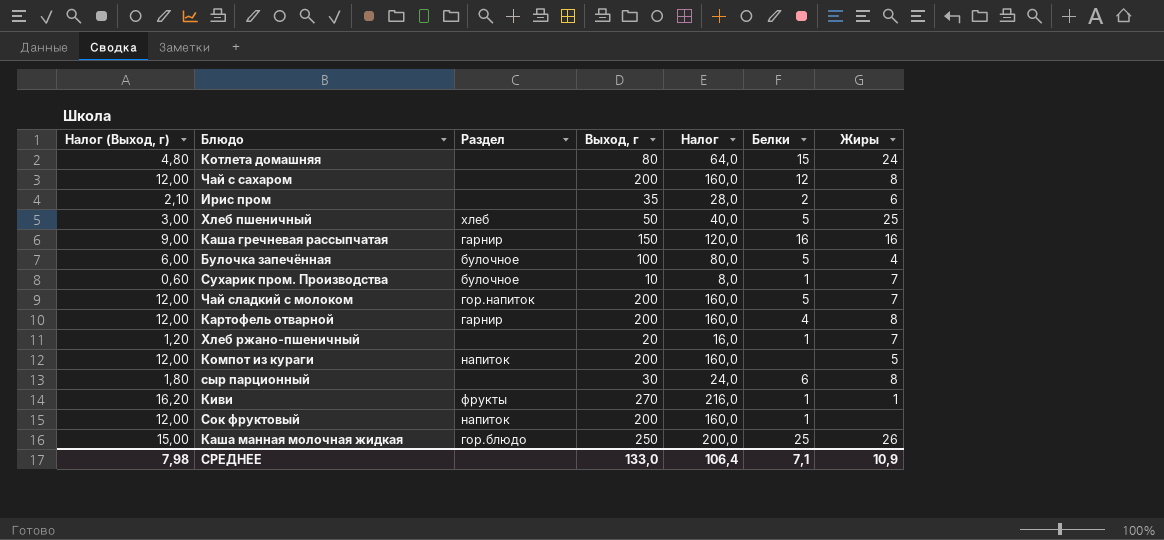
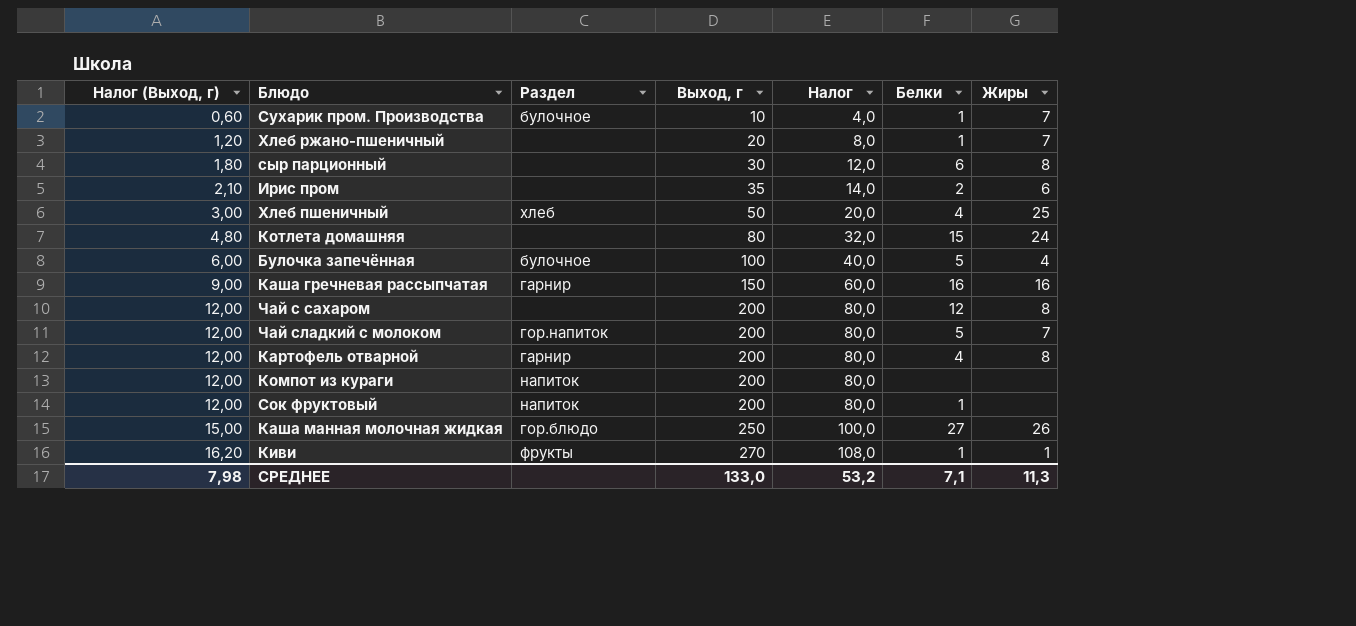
row order: none -> Налог (Выход, г) ascending
column Налог | formula: [Выход, г] * 0,8 -> [Выход, г] * 0,4
Хлеб пшеничный | Белки: 5 -> 4
Компот из кураги | Жиры: 5 -> none
Каша манная молочная жидкая | Белки: 25 -> 27
СРЕДНЕЕ | Налог: 106,4 -> 53,2
СРЕДНЕЕ | Жиры: 10,9 -> 11,3

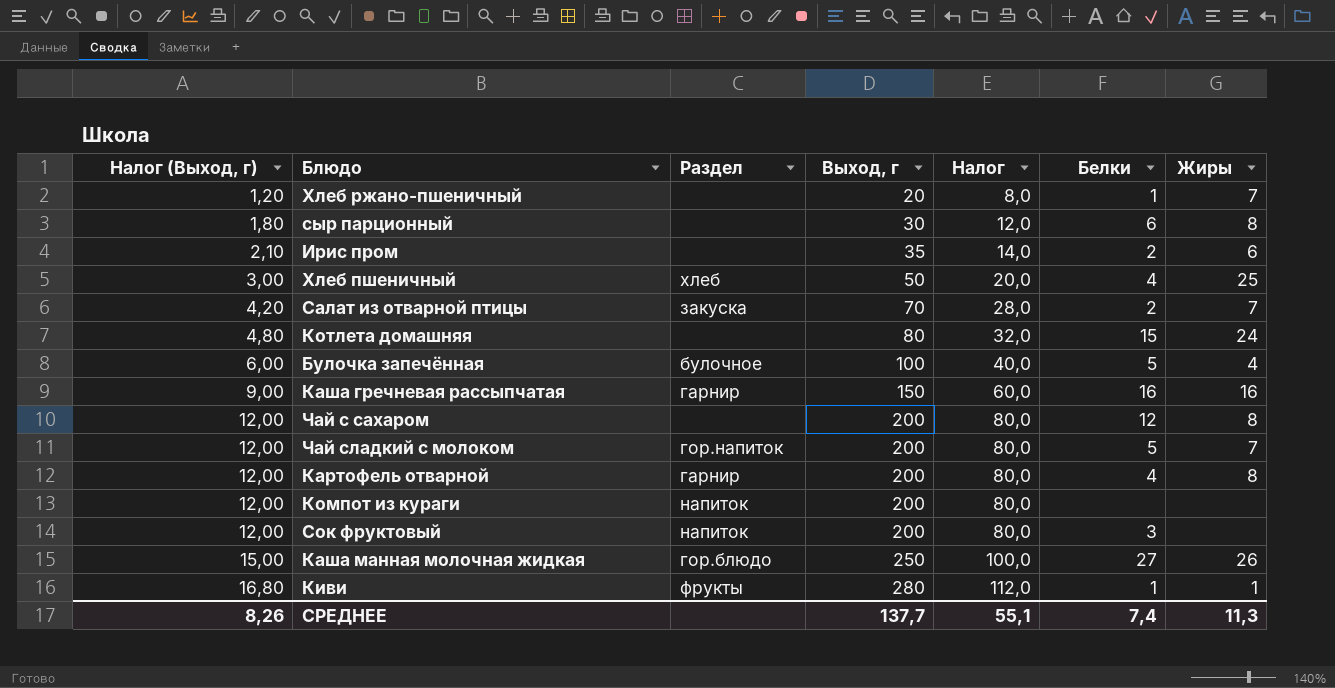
row Сухарик пром. Производства: 0,60 | булочное | 10 | 4,0 | 1 | 7 -> none
row Салат из отварной птицы: none -> 4,20 | закуска | 70 | 28,0 | 2 | 7
Сок фруктовый | Белки: 1 -> 3
Киви | Налог (Выход, г): 16,20 -> 16,80
Киви | Выход, г: 270 -> 280
Киви | Налог: 108,0 -> 112,0
СРЕДНЕЕ | Налог (Выход, г): 7,98 -> 8,26
СРЕДНЕЕ | Выход, г: 133,0 -> 137,7
СРЕДНЕЕ | Налог: 53,2 -> 55,1
СРЕДНЕЕ | Белки: 7,1 -> 7,4

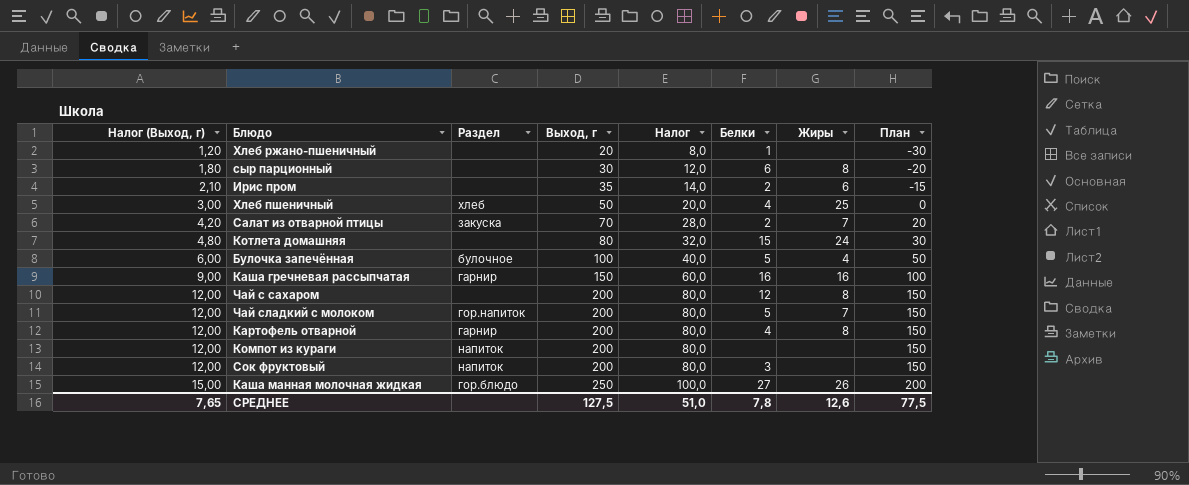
column План | formula: none -> [Выход, г] - 50
row Киви: 16,80 | фрукты | 280 | 112,0 | 1 | 1 -> none
Хлеб ржано-пшеничный | Жиры: 7 -> none
СРЕДНЕЕ | Налог (Выход, г): 8,26 -> 7,65
СРЕДНЕЕ | Выход, г: 137,7 -> 127,5
СРЕДНЕЕ | Налог: 55,1 -> 51,0
СРЕДНЕЕ | Белки: 7,4 -> 7,8
СРЕДНЕЕ | Жиры: 11,3 -> 12,6

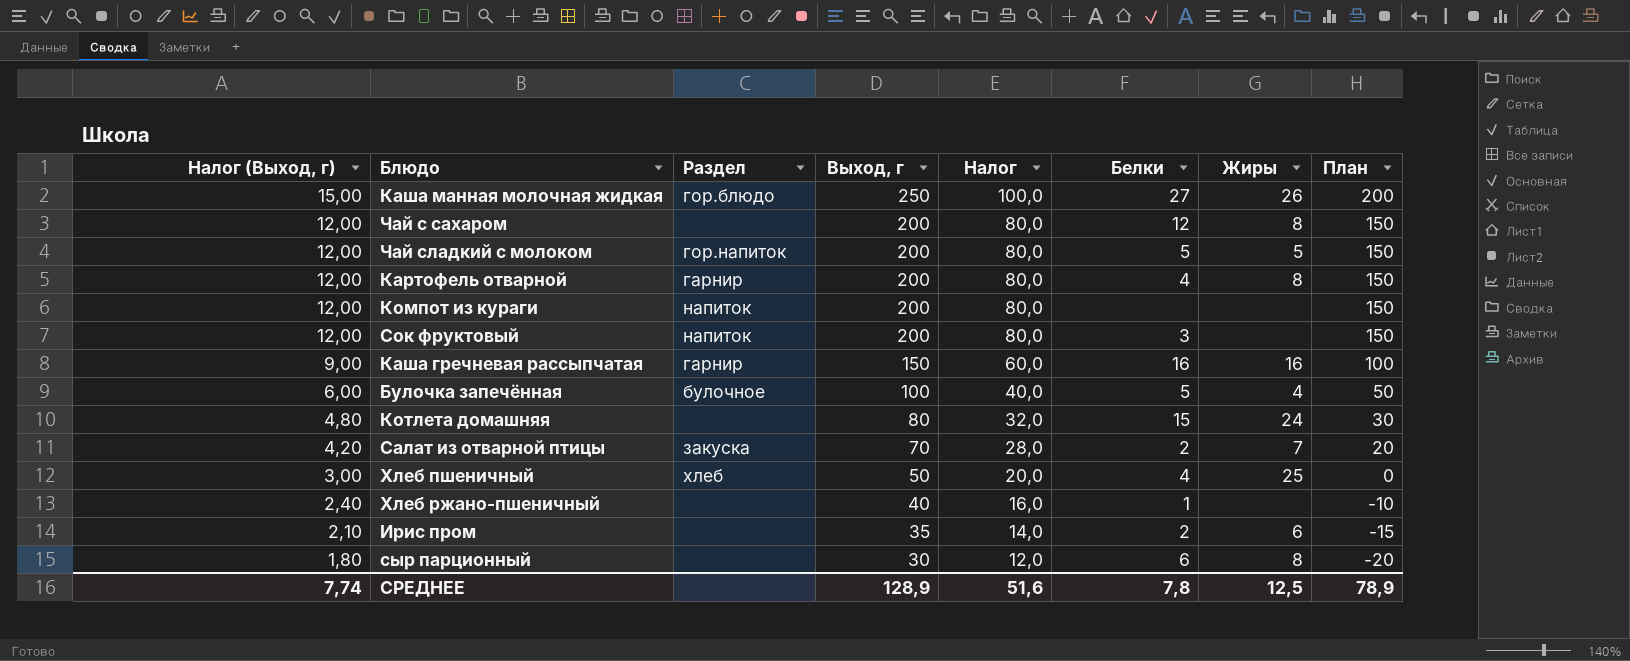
row order: Налог (Выход, г) ascending -> Налог (Выход, г) descending
Чай сладкий с молоком | Жиры: 7 -> 5
Хлеб ржано-пшеничный | Налог (Выход, г): 1,20 -> 2,40
Хлеб ржано-пшеничный | Выход, г: 20 -> 40
Хлеб ржано-пшеничный | Налог: 8,0 -> 16,0
Хлеб ржано-пшеничный | План: -30 -> -10
СРЕДНЕЕ | Налог (Выход, г): 7,65 -> 7,74
СРЕДНЕЕ | Выход, г: 127,5 -> 128,9
СРЕДНЕЕ | Налог: 51,0 -> 51,6
СРЕДНЕЕ | Жиры: 12,6 -> 12,5
СРЕДНЕЕ | План: 77,5 -> 78,9

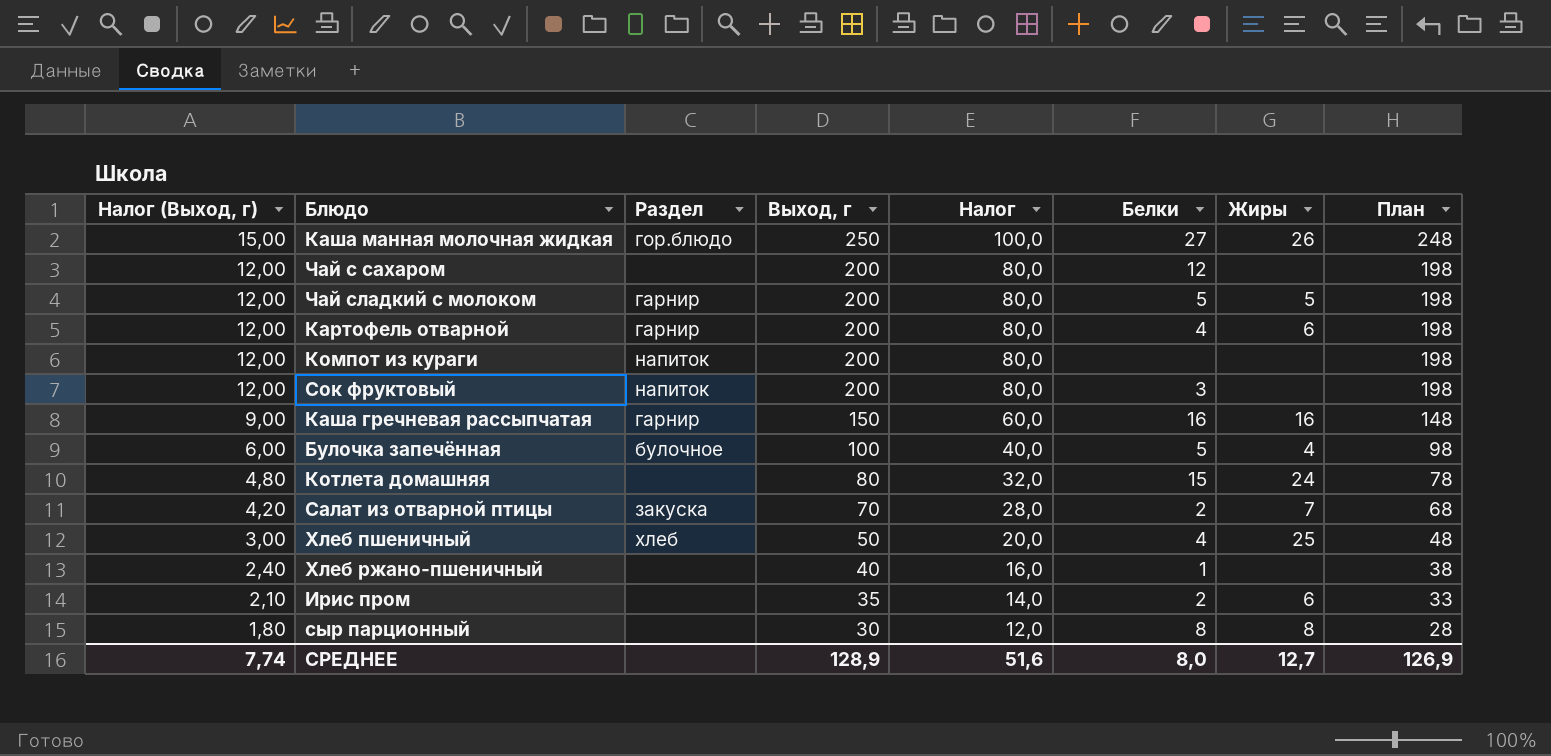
column План | formula: [Выход, г] - 50 -> [Выход, г] - 2
Чай с сахаром | Жиры: 8 -> none
Чай сладкий с молоком | Раздел: гор.напиток -> гарнир
Картофель отварной | Жиры: 8 -> 6
сыр парционный | Белки: 6 -> 8
СРЕДНЕЕ | Белки: 7,8 -> 8,0
СРЕДНЕЕ | Жиры: 12,5 -> 12,7
СРЕДНЕЕ | План: 78,9 -> 126,9

